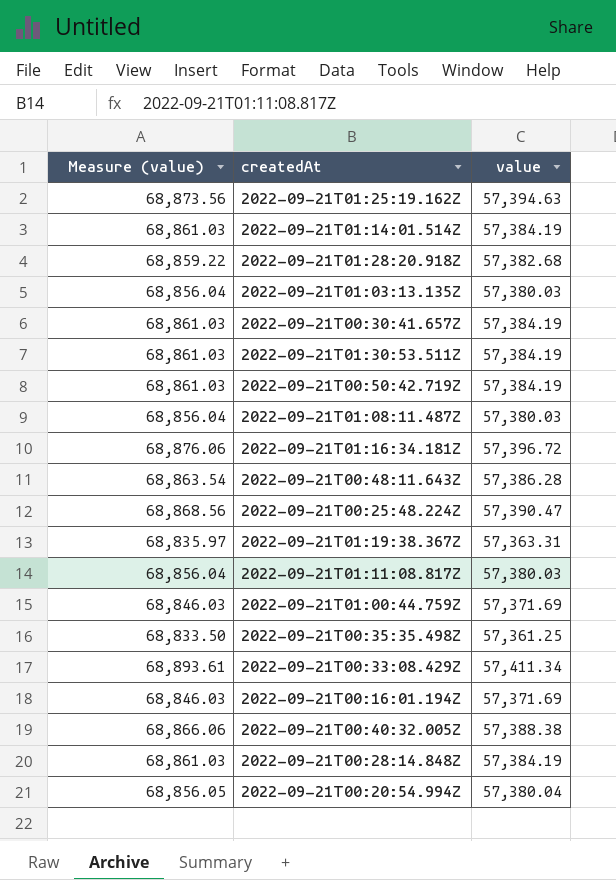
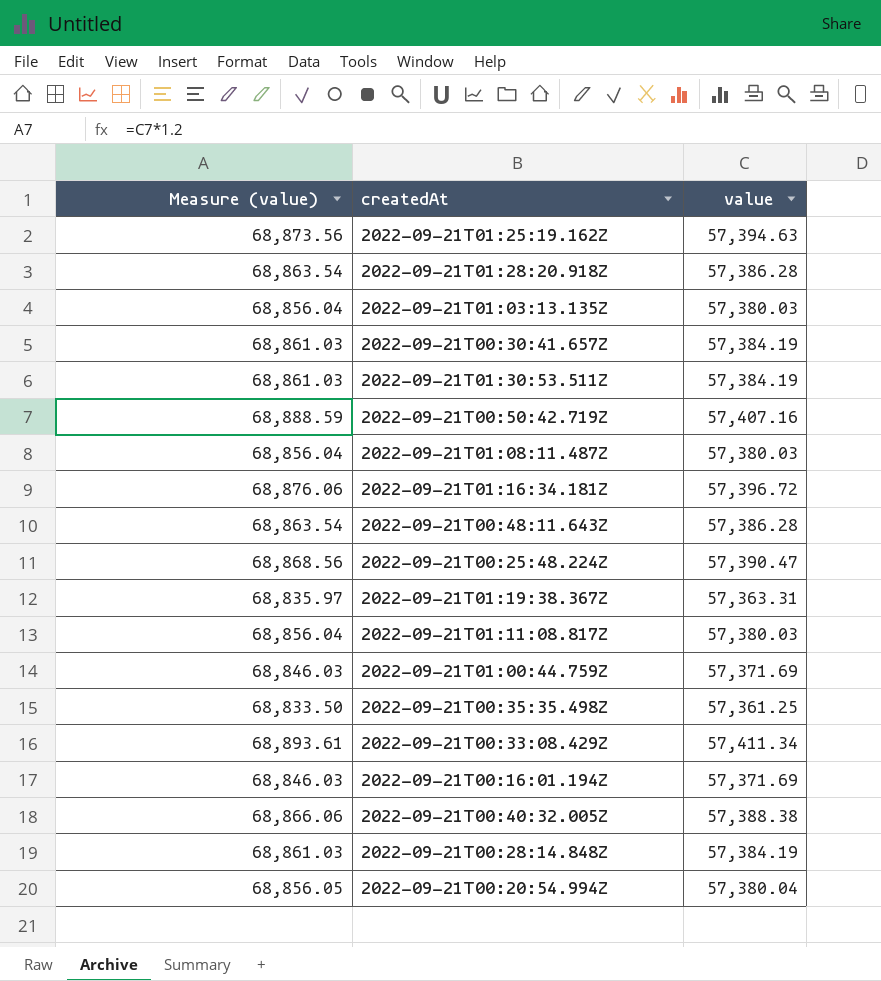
row 2022-09-21T01:14:01.514Z: 68,861.03 | 57,384.19 -> none
2022-09-21T01:28:20.918Z | Measure (value): 68,859.22 -> 68,863.54
2022-09-21T01:28:20.918Z | value: 57,382.68 -> 57,386.28
2022-09-21T00:50:42.719Z | Measure (value): 68,861.03 -> 68,888.59
2022-09-21T00:50:42.719Z | value: 57,384.19 -> 57,407.16

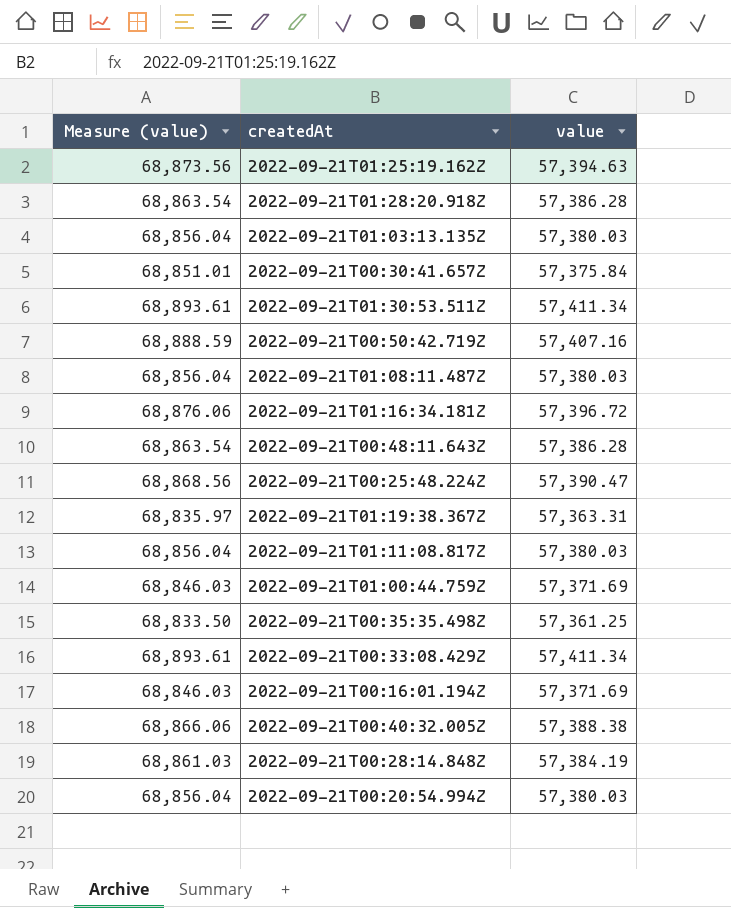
2022-09-21T00:30:41.657Z | Measure (value): 68,861.03 -> 68,851.01
2022-09-21T00:30:41.657Z | value: 57,384.19 -> 57,375.84
2022-09-21T01:30:53.511Z | Measure (value): 68,861.03 -> 68,893.61
2022-09-21T01:30:53.511Z | value: 57,384.19 -> 57,411.34
2022-09-21T00:20:54.994Z | Measure (value): 68,856.05 -> 68,856.04
2022-09-21T00:20:54.994Z | value: 57,380.04 -> 57,380.03

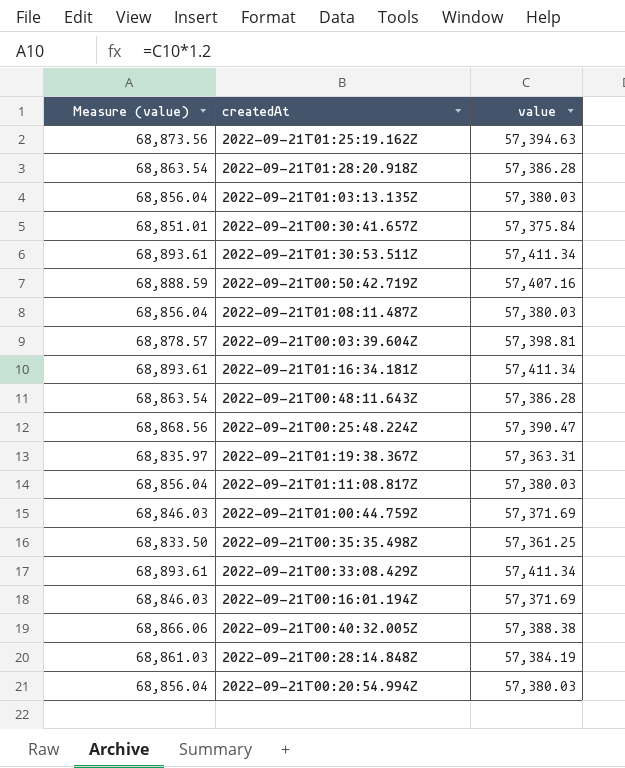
row 2022-09-21T00:03:39.604Z: none -> 68,878.57 | 57,398.81
2022-09-21T01:16:34.181Z | Measure (value): 68,876.06 -> 68,893.61
2022-09-21T01:16:34.181Z | value: 57,396.72 -> 57,411.34

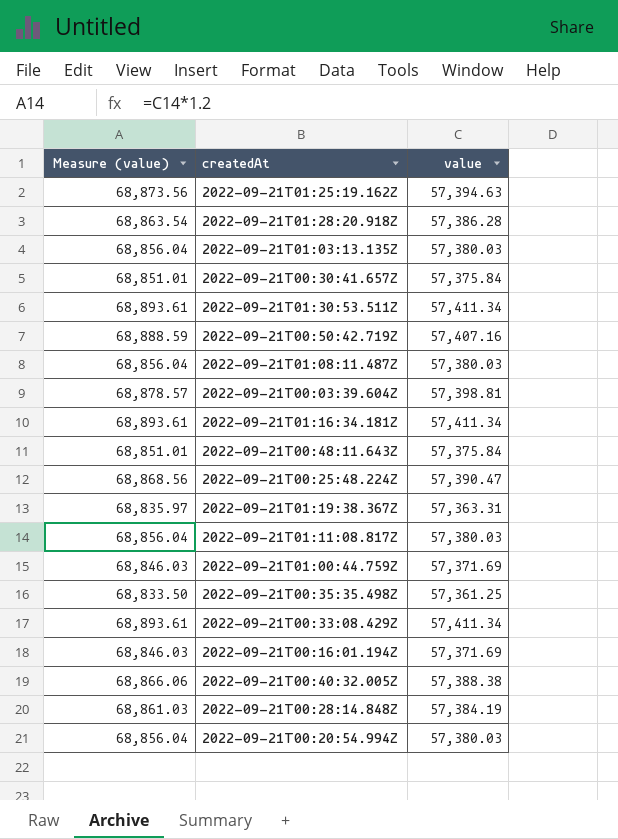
2022-09-21T00:48:11.643Z | Measure (value): 68,863.54 -> 68,851.01
2022-09-21T00:48:11.643Z | value: 57,386.28 -> 57,375.84

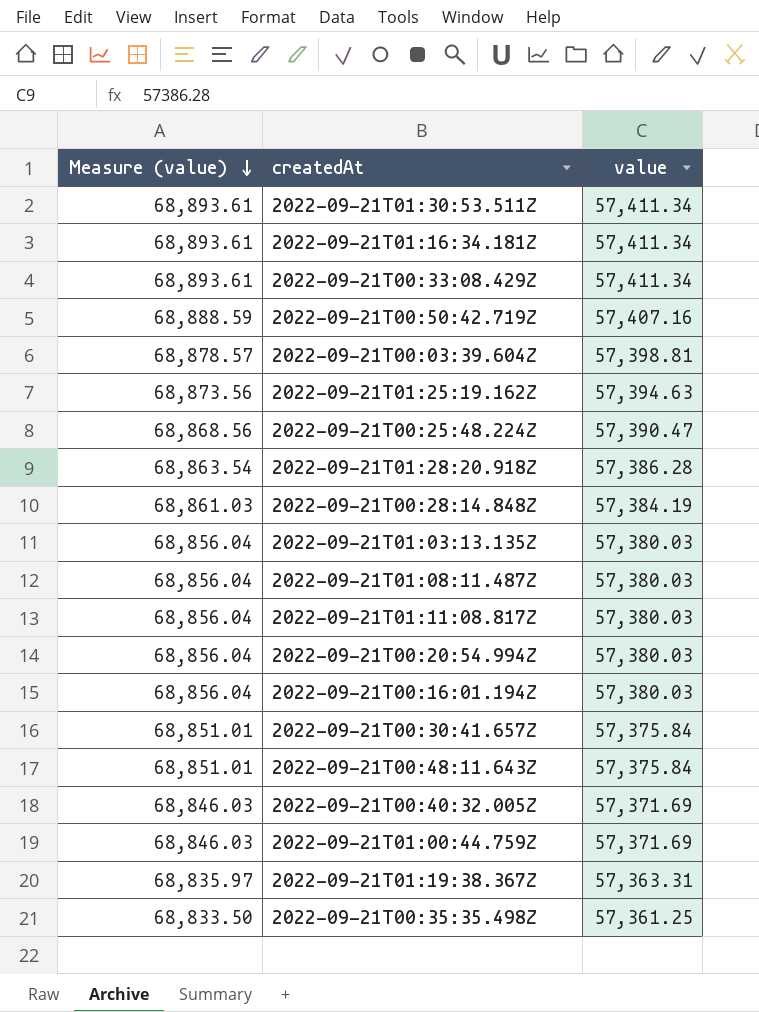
row order: none -> Measure (value) descending
2022-09-21T00:16:01.194Z | Measure (value): 68,846.03 -> 68,856.04
2022-09-21T00:16:01.194Z | value: 57,371.69 -> 57,380.03
2022-09-21T00:40:32.005Z | Measure (value): 68,866.06 -> 68,846.03
2022-09-21T00:40:32.005Z | value: 57,388.38 -> 57,371.69

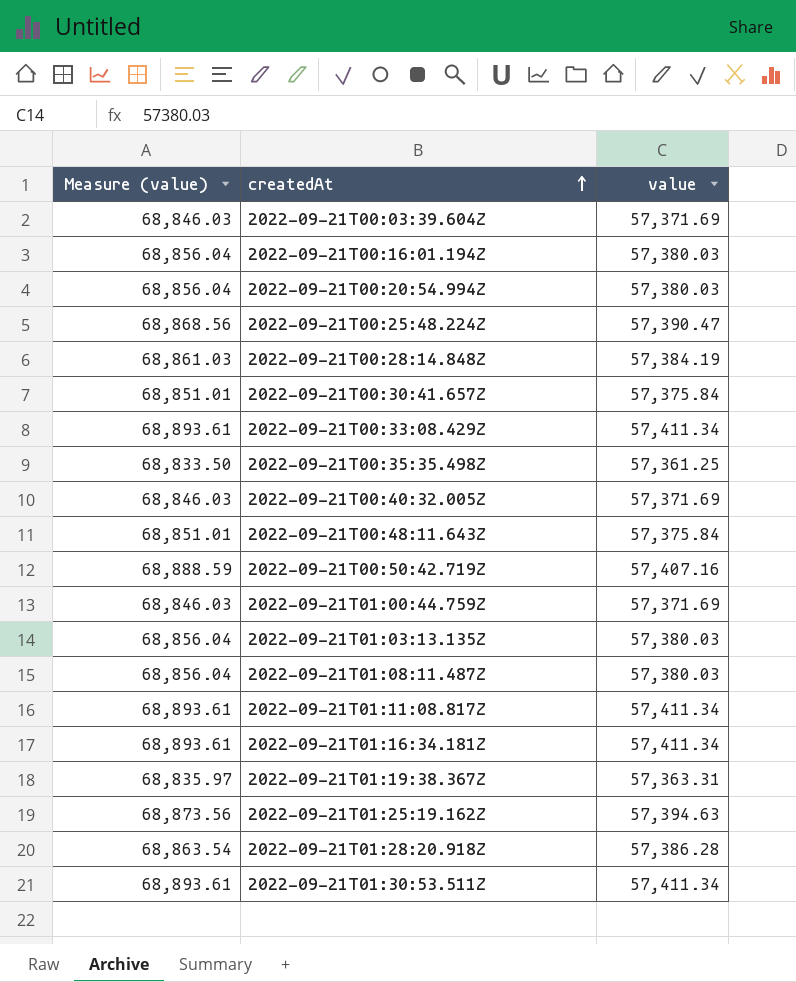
row order: Measure (value) descending -> createdAt ascending
2022-09-21T00:03:39.604Z | Measure (value): 68,878.57 -> 68,846.03
2022-09-21T00:03:39.604Z | value: 57,398.81 -> 57,371.69
2022-09-21T01:11:08.817Z | Measure (value): 68,856.04 -> 68,893.61
2022-09-21T01:11:08.817Z | value: 57,380.03 -> 57,411.34

